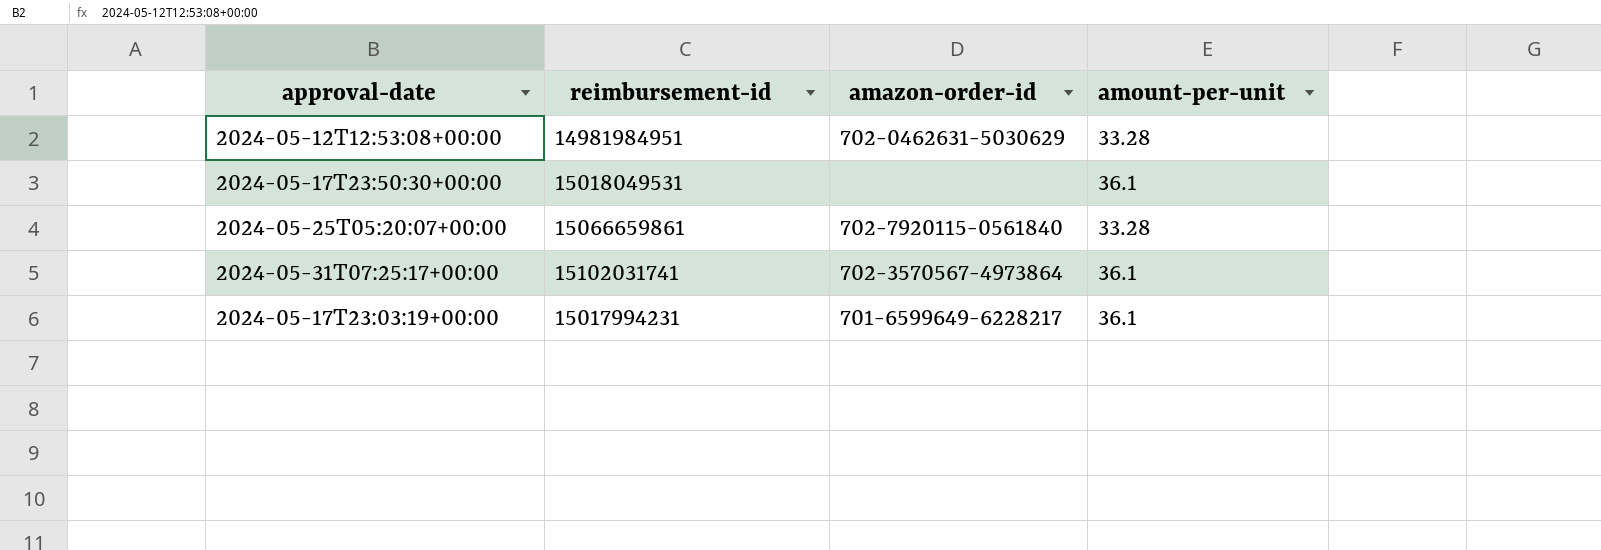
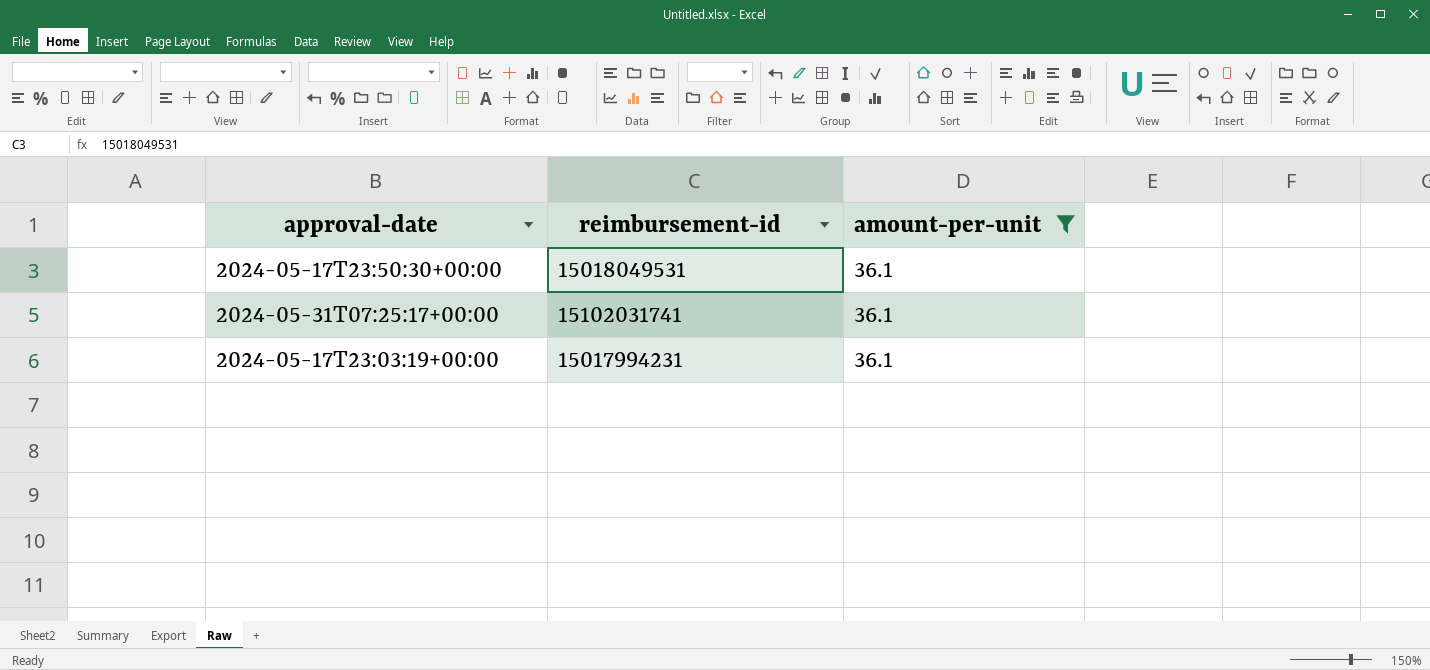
filter: none -> amount-per-unit = 36.1
column amazon-order-id | position: 3 -> none

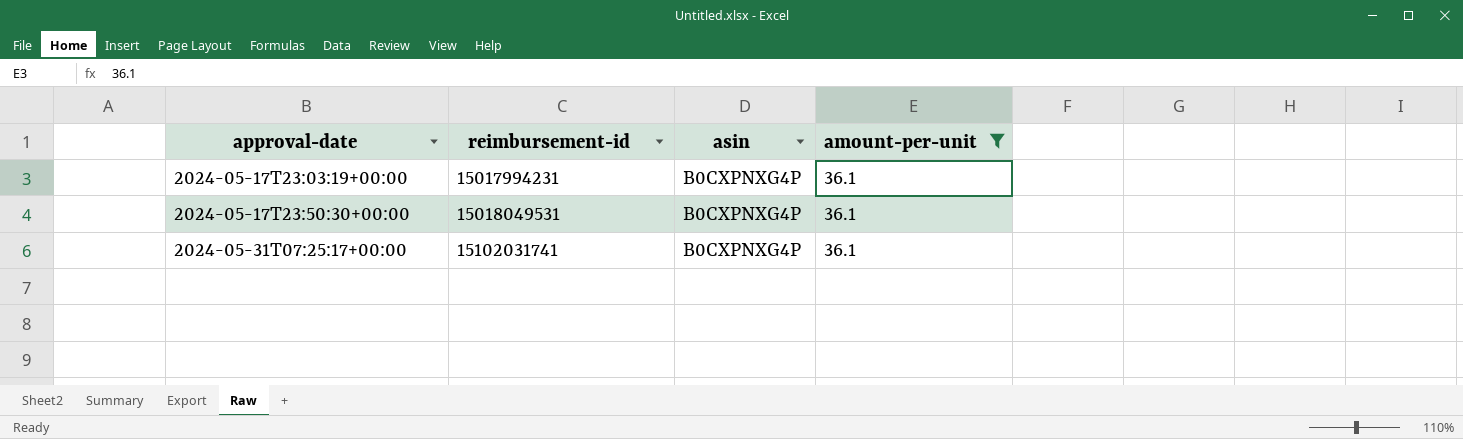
row order: none -> approval-date ascending
column asin | position: none -> 3

